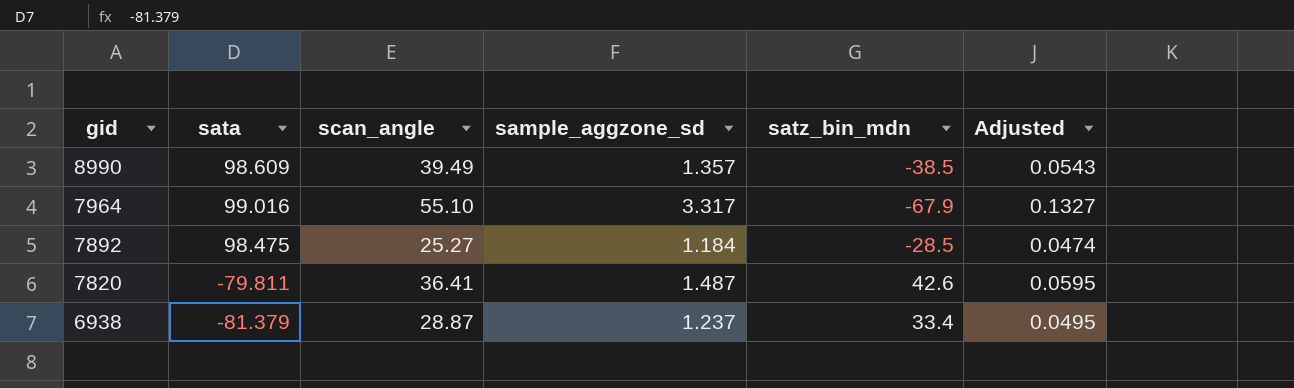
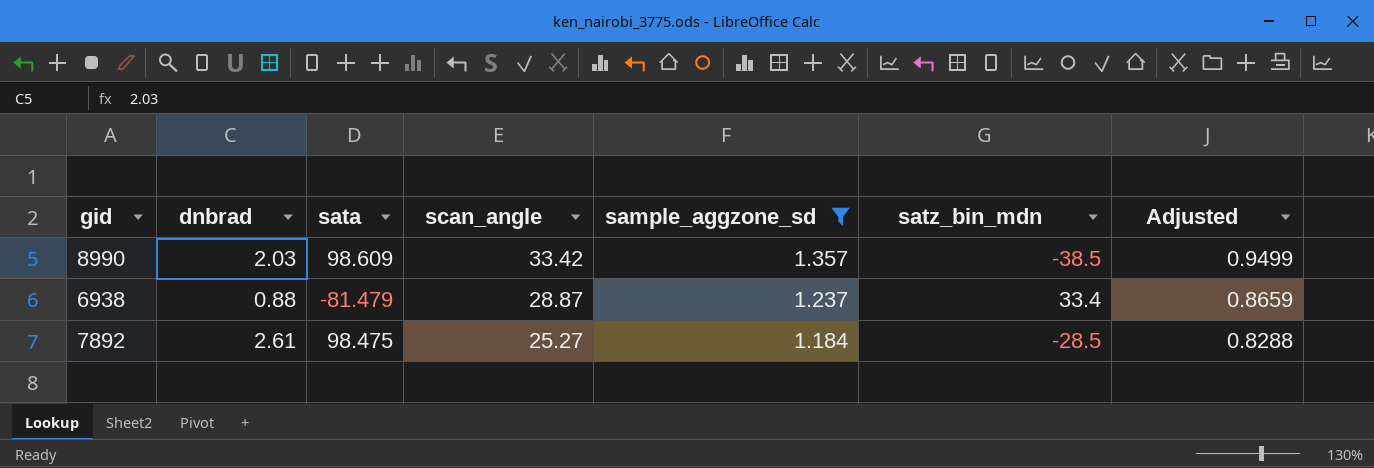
filter: none -> sample_aggzone_sd <= 1.357
row order: gid descending -> scan_angle descending
column dnbrad | position: none -> 2
column Adjusted | formula: [sample_aggzone_sd] * 0.04 -> [sample_aggzone_sd] * 0.7
8990 | scan_angle: 39.49 -> 33.42
6938 | sata: -81.379 -> -81.479

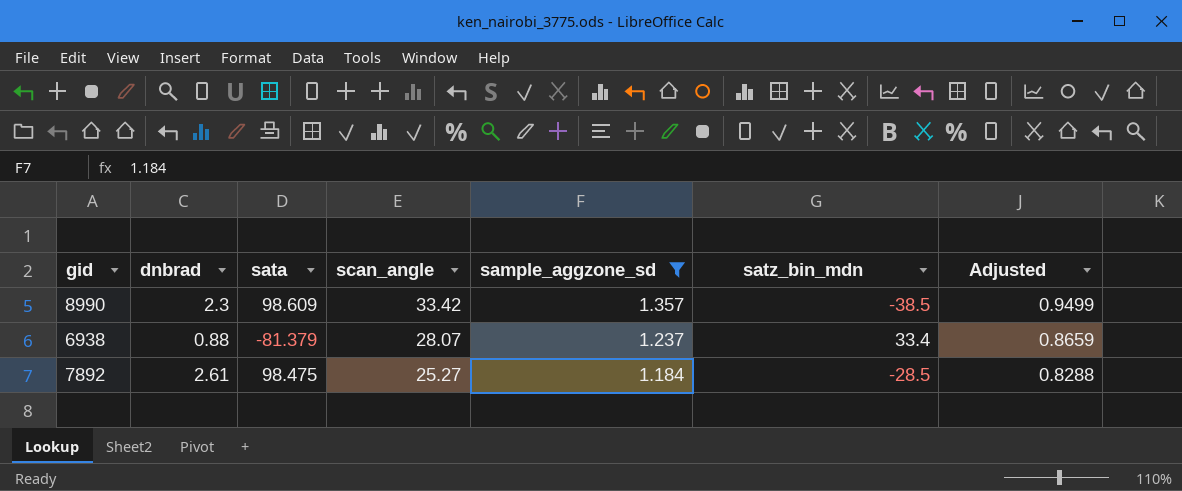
8990 | dnbrad: 2.03 -> 2.3
6938 | sata: -81.479 -> -81.379
6938 | scan_angle: 28.87 -> 28.07

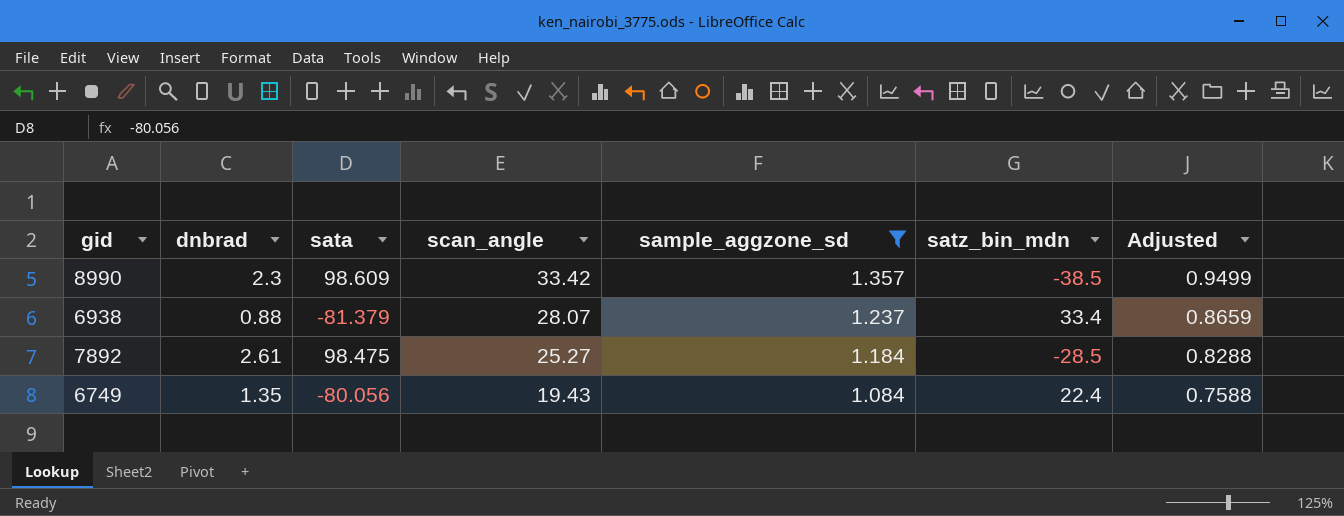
row 6749: none -> 1.35 | -80.056 | 19.43 | 1.084 | 22.4 | 0.7588

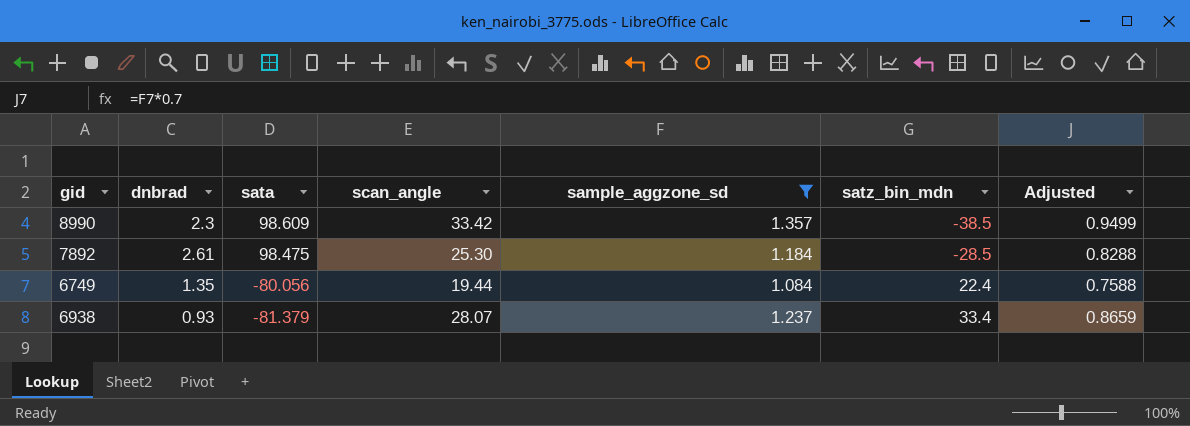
row order: scan_angle descending -> sata descending
7892 | scan_angle: 25.27 -> 25.30
6749 | scan_angle: 19.43 -> 19.44
6938 | dnbrad: 0.88 -> 0.93

